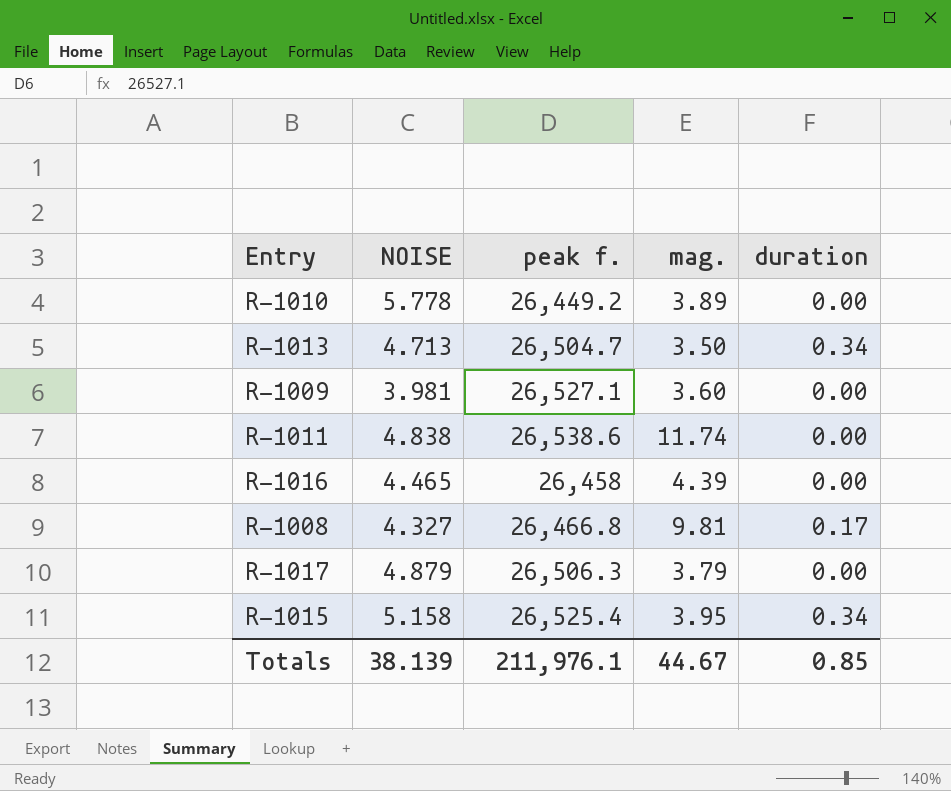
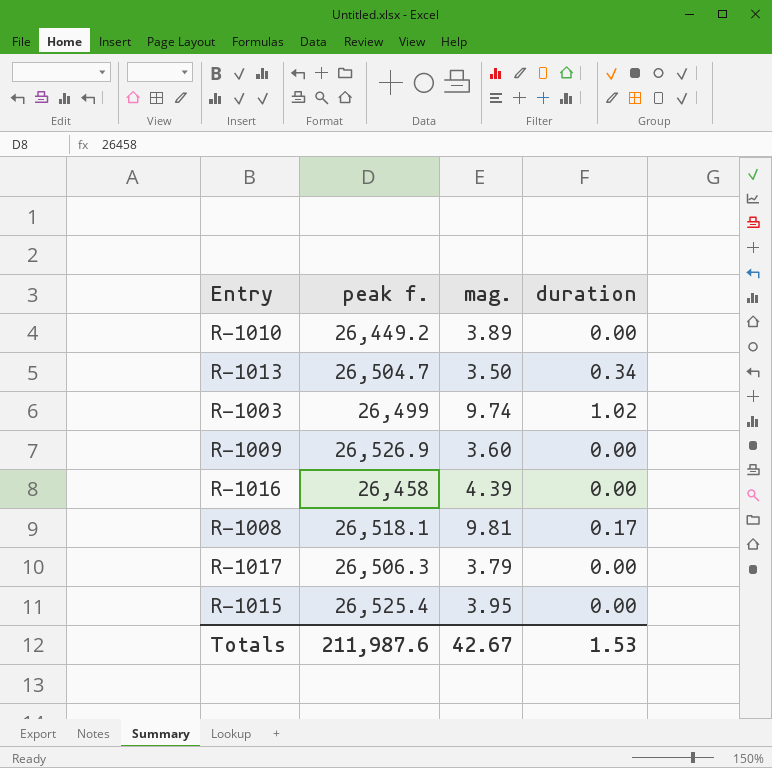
column NOISE | position: 2 -> none
row R-1011: 4.838 | 26,538.6 | 11.74 | 0.00 -> none
row R-1003: none -> 26,499 | 9.74 | 1.02
R-1009 | peak f.: 26,527.1 -> 26,526.9
R-1008 | peak f.: 26,466.8 -> 26,518.1
R-1015 | duration: 0.34 -> 0.00
Totals | peak f.: 211,976.1 -> 211,987.6
Totals | mag.: 44.67 -> 42.67
Totals | duration: 0.85 -> 1.53

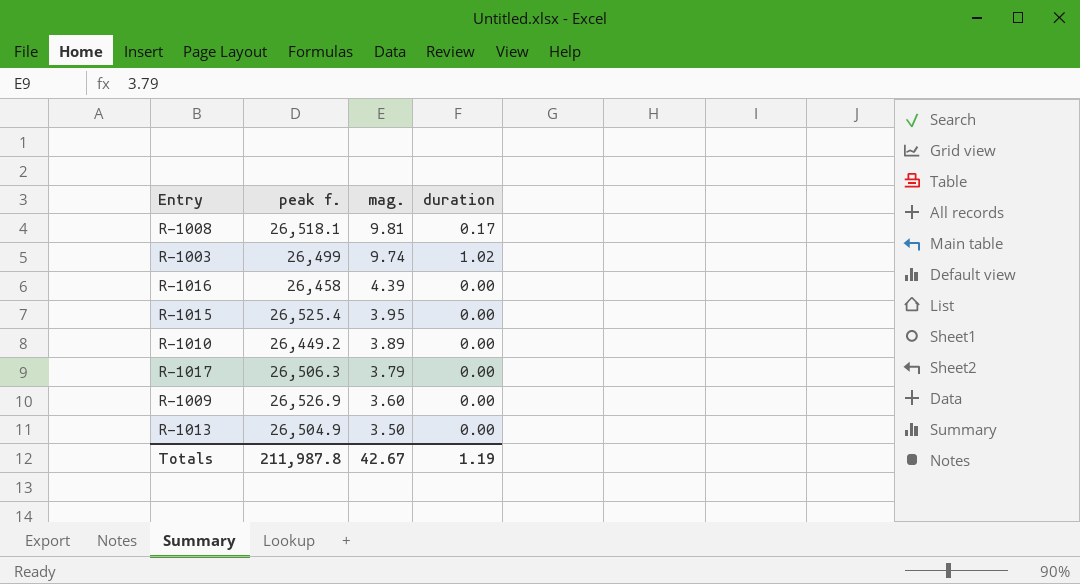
row order: none -> mag. descending
R-1013 | peak f.: 26,504.7 -> 26,504.9
R-1013 | duration: 0.34 -> 0.00
Totals | peak f.: 211,987.6 -> 211,987.8
Totals | duration: 1.53 -> 1.19

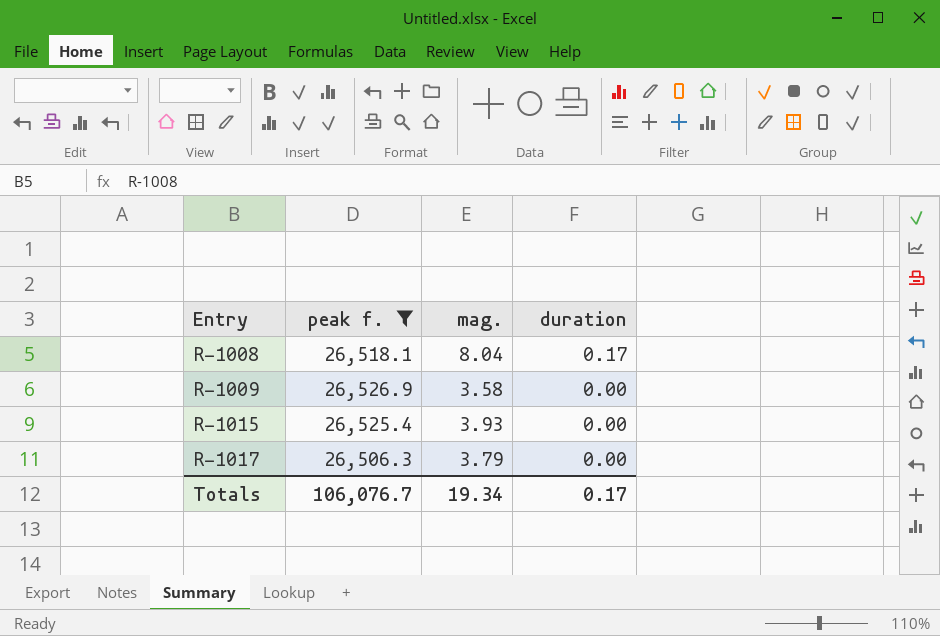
filter: none -> peak f. >= 26,506.3
row order: mag. descending -> Entry ascending
R-1008 | mag.: 9.81 -> 8.04
R-1009 | mag.: 3.60 -> 3.58
R-1015 | mag.: 3.95 -> 3.93
Totals | peak f.: 211,987.8 -> 106,076.7
Totals | mag.: 42.67 -> 19.34
Totals | duration: 1.19 -> 0.17

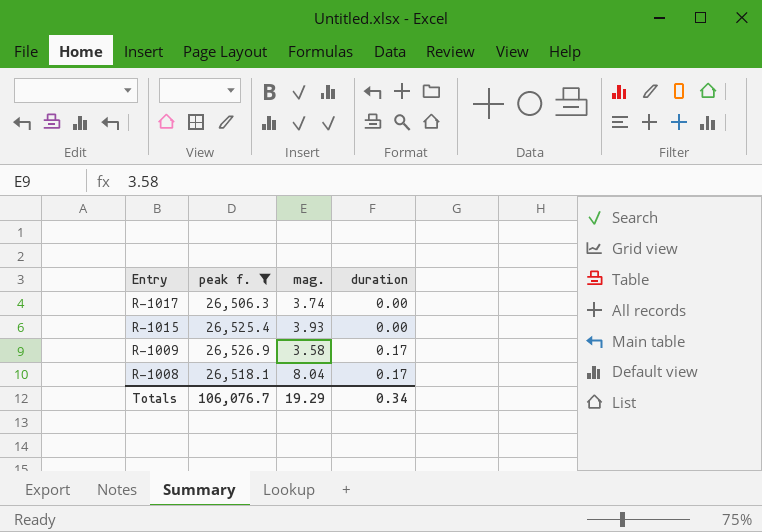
row order: Entry ascending -> Entry descending
R-1017 | mag.: 3.79 -> 3.74
R-1009 | duration: 0.00 -> 0.17
Totals | mag.: 19.34 -> 19.29
Totals | duration: 0.17 -> 0.34

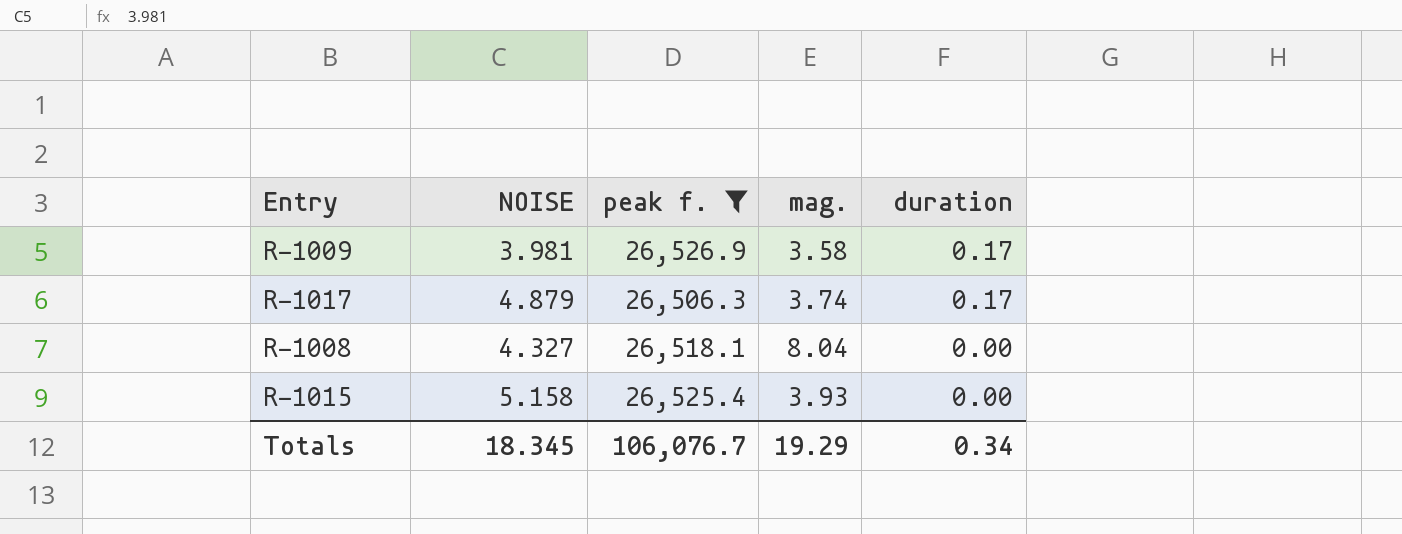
row order: Entry descending -> duration descending
column NOISE | position: none -> 2
R-1017 | duration: 0.00 -> 0.17
R-1008 | duration: 0.17 -> 0.00

